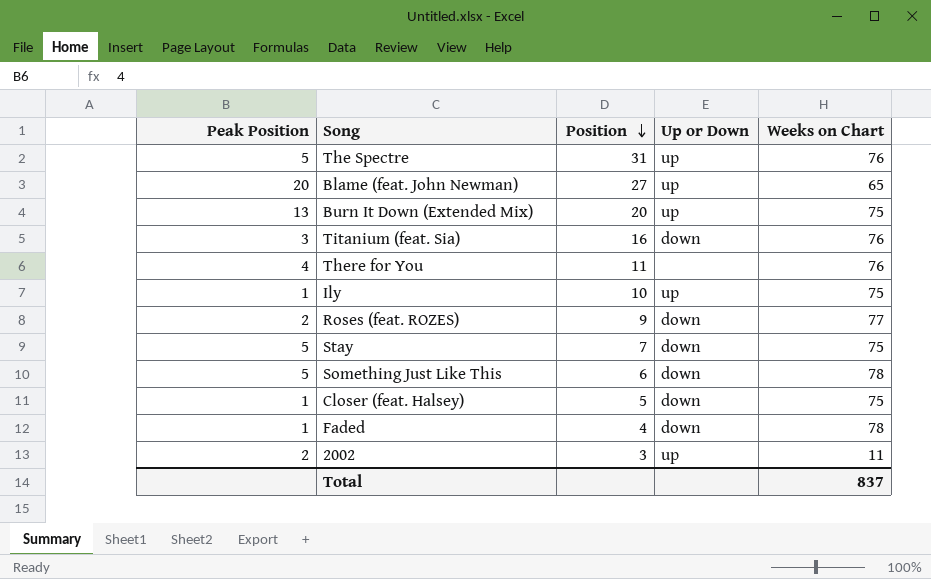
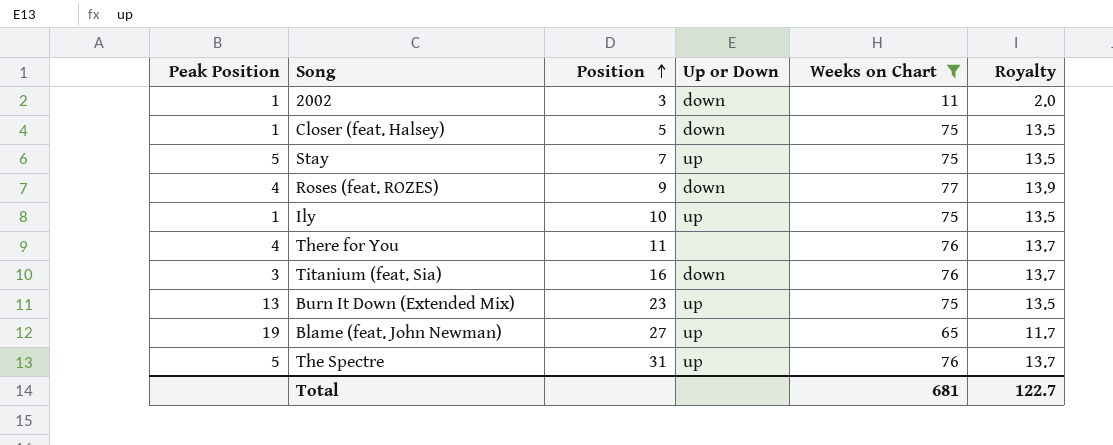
filter: none -> Weeks on Chart != 78
row order: Position descending -> Position ascending
column Royalty | formula: none -> [Weeks on Chart] * 0.18
2002 | Peak Position: 2 -> 1
2002 | Up or Down: up -> down
Stay | Up or Down: down -> up
Roses (feat. ROZES) | Peak Position: 2 -> 4
Burn It Down (Extended Mix) | Position: 20 -> 23
Blame (feat. John Newman) | Peak Position: 20 -> 19
Total | Weeks on Chart: 837 -> 681

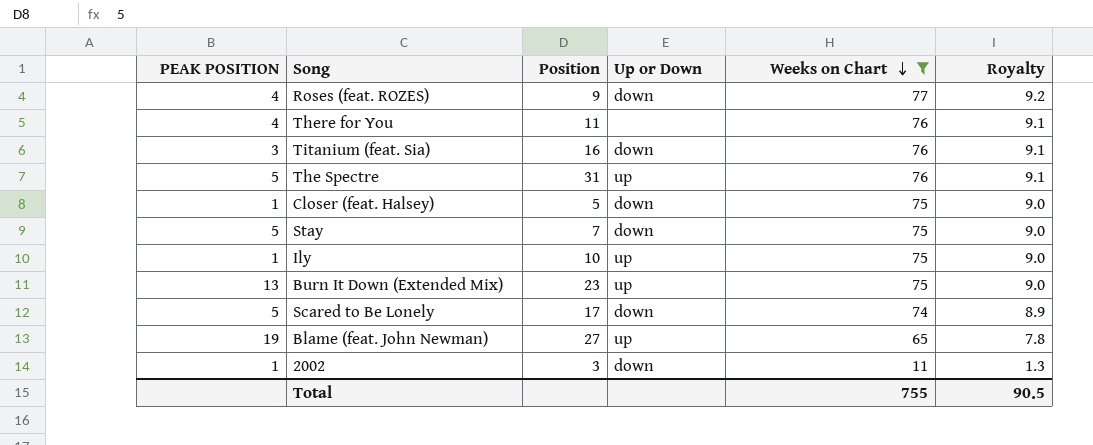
row order: Position ascending -> Weeks on Chart descending
column name: Peak Position -> PEAK POSITION
column Royalty | formula: [Weeks on Chart] * 0.18 -> [Weeks on Chart] * 0.12
Stay | Up or Down: up -> down
row Scared to Be Lonely: none -> 5 | 17 | down | 74 | 8.9
Total | Weeks on Chart: 681 -> 755
Total | Royalty: 122.7 -> 90.5

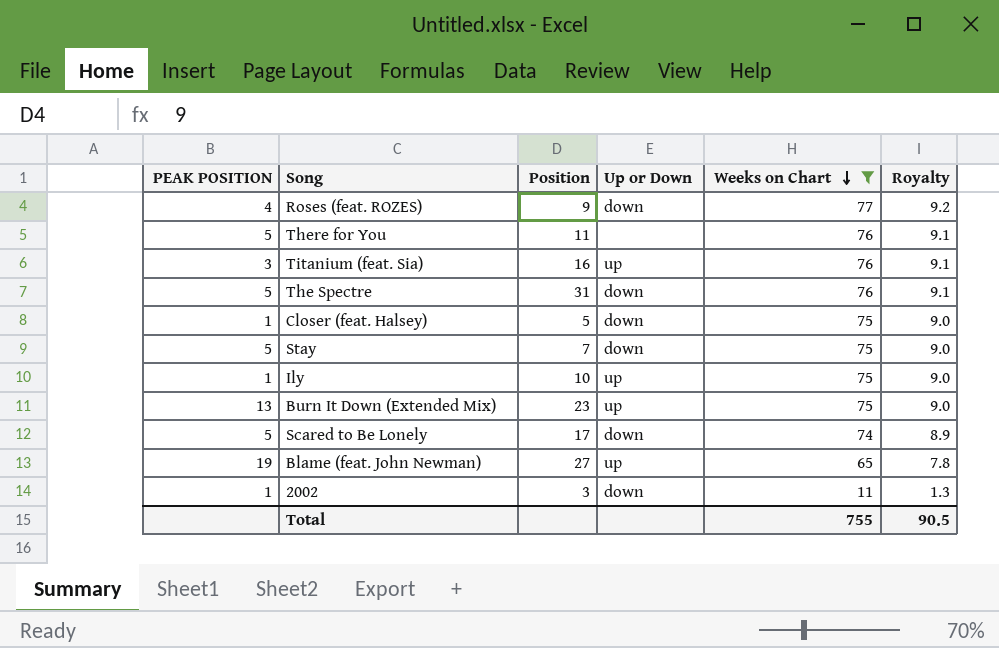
There for You | PEAK POSITION: 4 -> 5
Titanium (feat. Sia) | Up or Down: down -> up
The Spectre | Up or Down: up -> down

